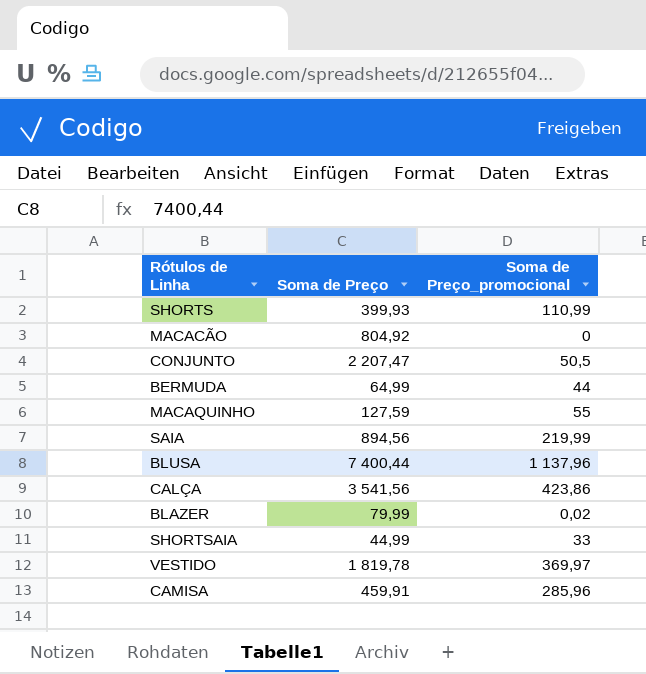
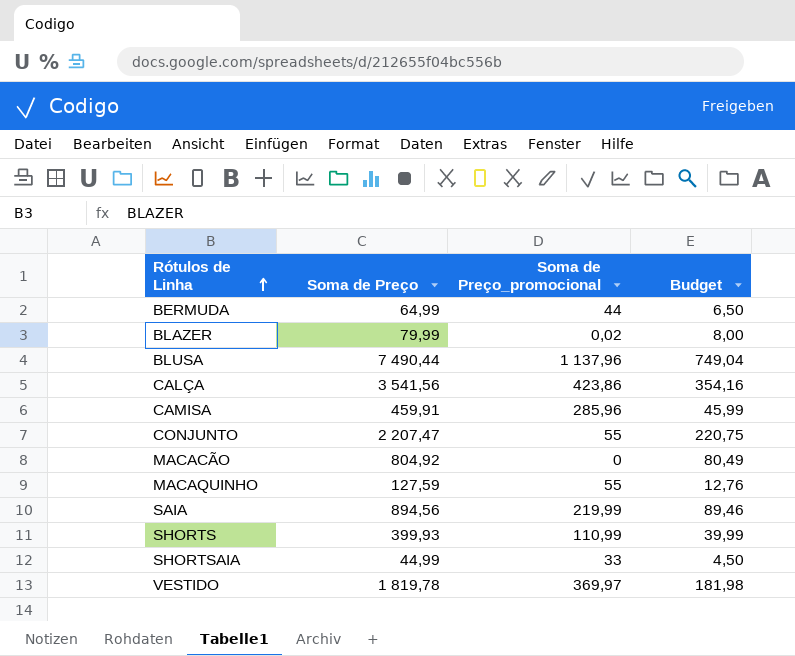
row order: none -> Rótulos de Linha ascending
column Budget | formula: none -> [Soma de Preço] * 0,1
BLUSA | Soma de Preço: 7 400,44 -> 7 490,44
CONJUNTO | Soma de Preço_promocional: 50,5 -> 55

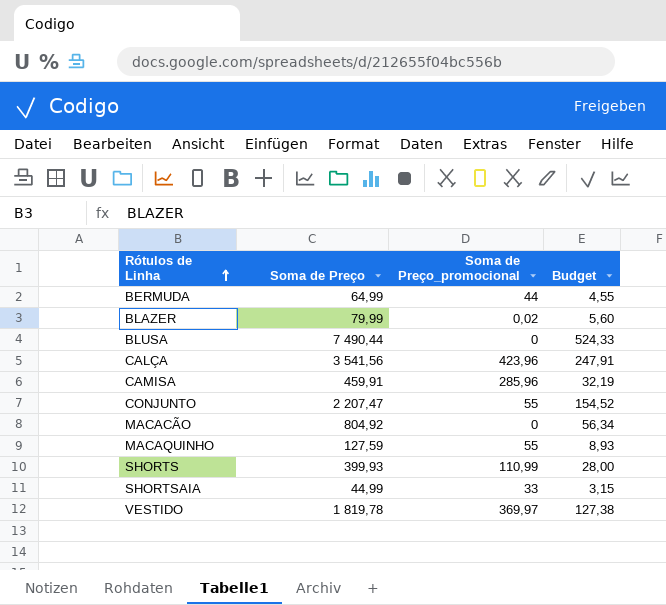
column Budget | formula: [Soma de Preço] * 0,1 -> [Soma de Preço] * 0,07
row SAIA: 894,56 | 219,99 | 89,46 -> none
BLUSA | Soma de Preço_promocional: 1 137,96 -> 0
CALÇA | Soma de Preço_promocional: 423,86 -> 423,96

